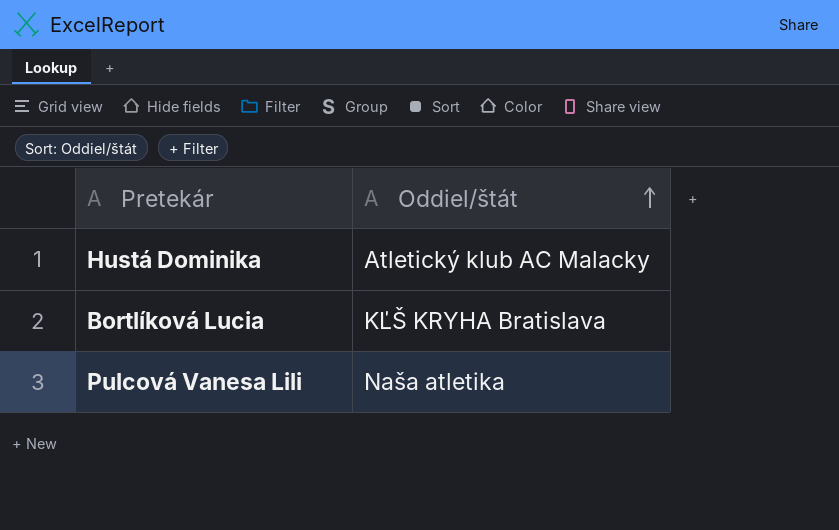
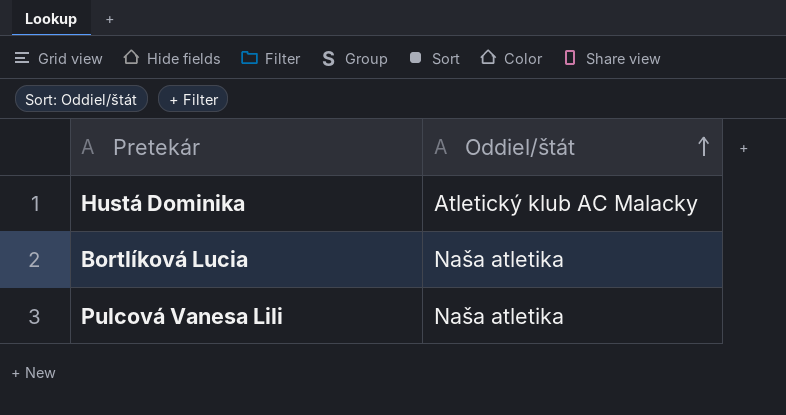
Bortlíková Lucia | Oddiel/štát: KĽŠ KRYHA Bratislava -> Naša atletika

